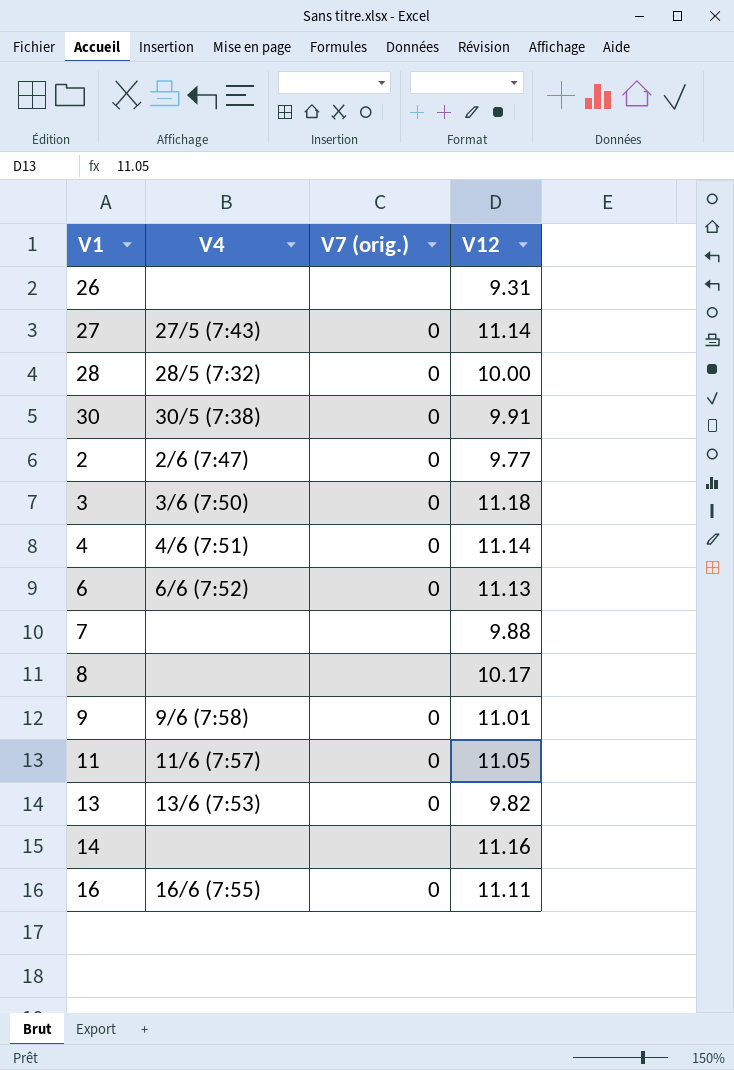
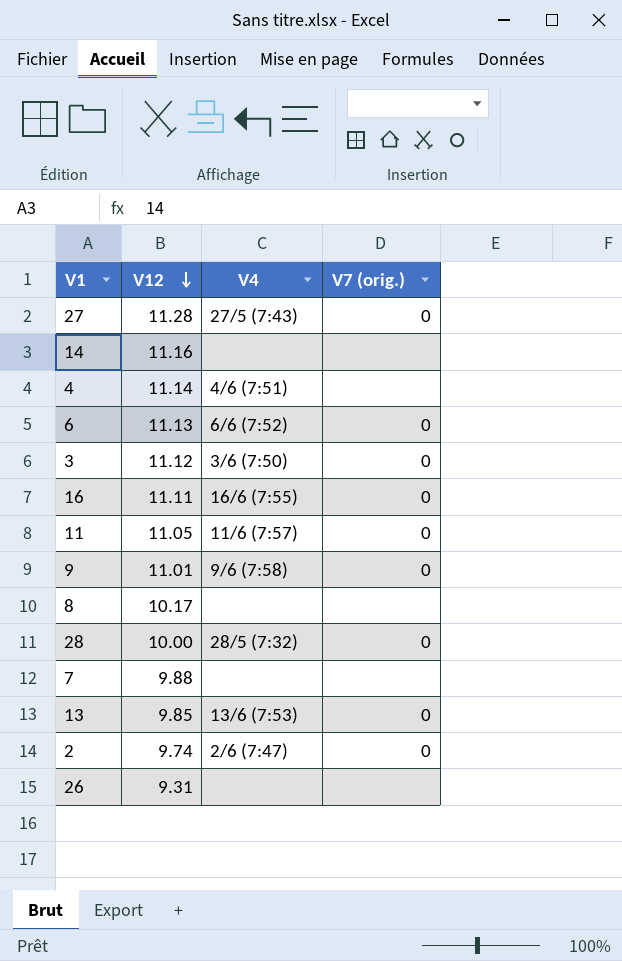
row order: none -> V12 descending
column V12 | position: 4 -> 2
row 30: 30/5 (7:38) | 0 | 9.91 -> none
27 | V12: 11.14 -> 11.28
4 | V7 (orig.): 0 -> none
3 | V12: 11.18 -> 11.12
13 | V12: 9.82 -> 9.85
2 | V12: 9.77 -> 9.74

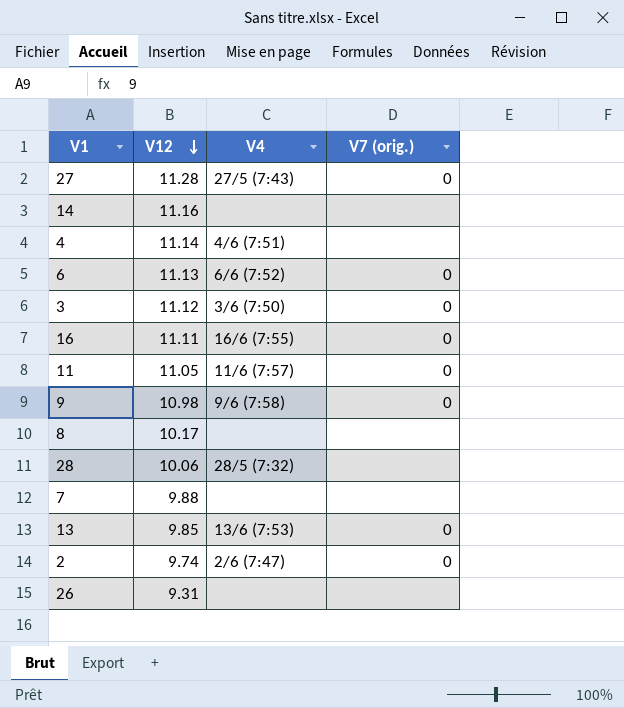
9 | V12: 11.01 -> 10.98
28 | V12: 10.00 -> 10.06
28 | V7 (orig.): 0 -> none

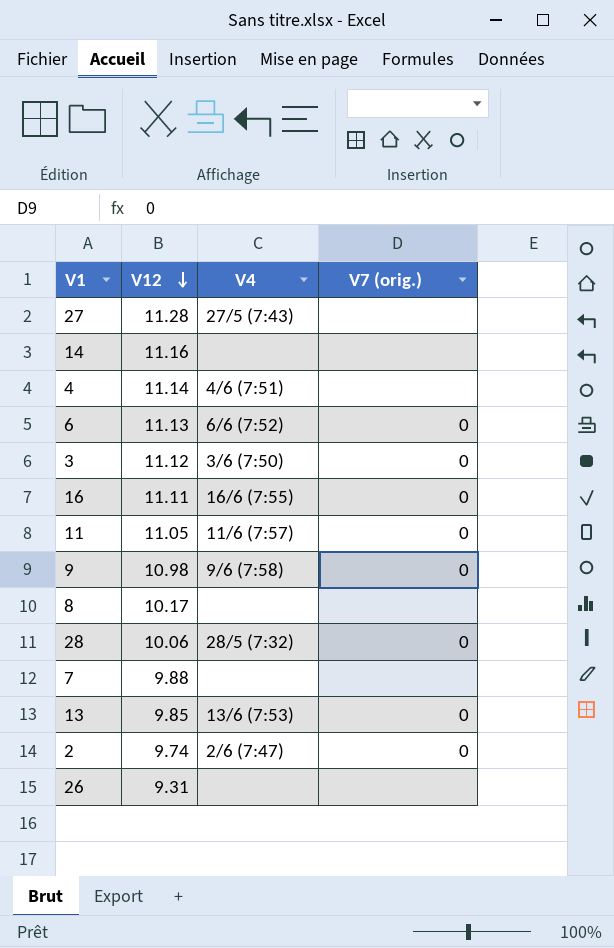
27 | V7 (orig.): 0 -> none
28 | V7 (orig.): none -> 0

